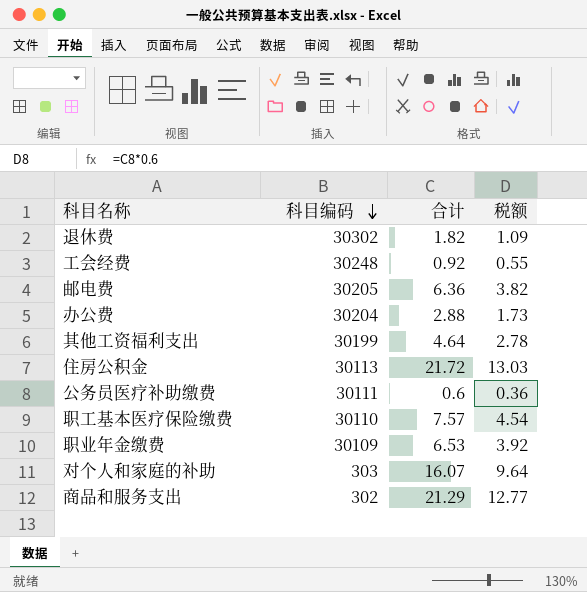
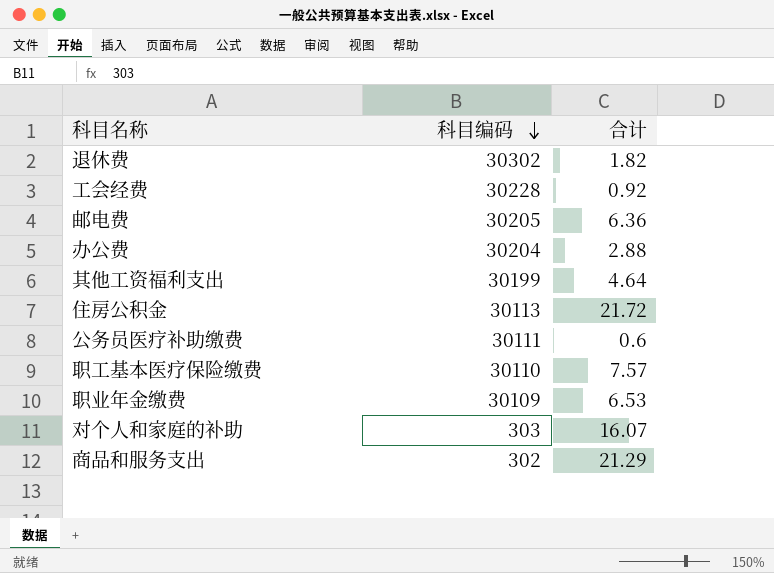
column 税额 | formula: [合计] * 0.6 -> none
工会经费 | 科目编码: 30248 -> 30228

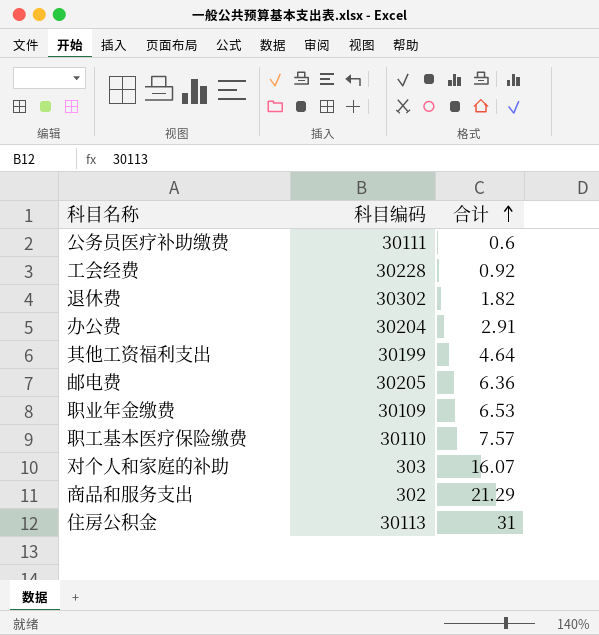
row order: 科目编码 descending -> 合计 ascending
办公费 | 合计: 2.88 -> 2.91
住房公积金 | 合计: 21.72 -> 31

